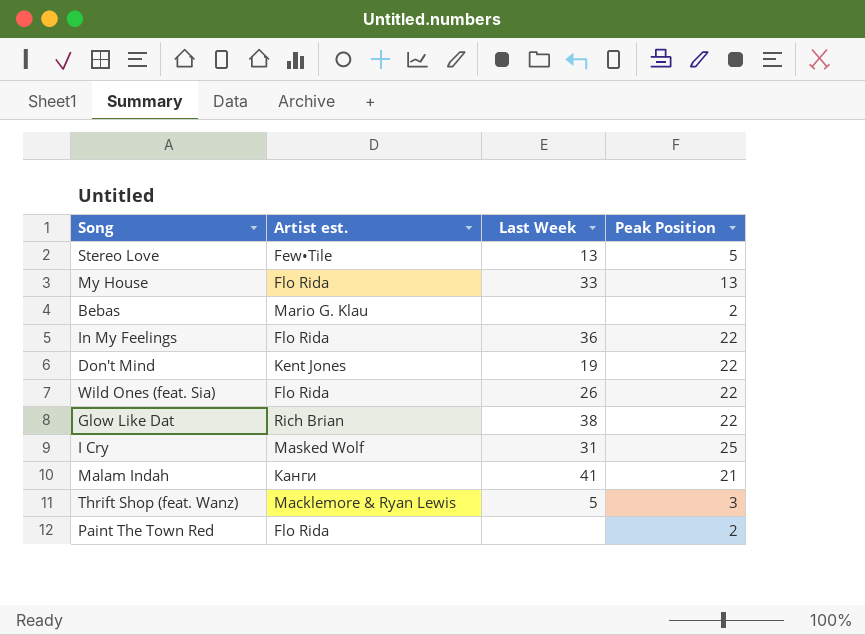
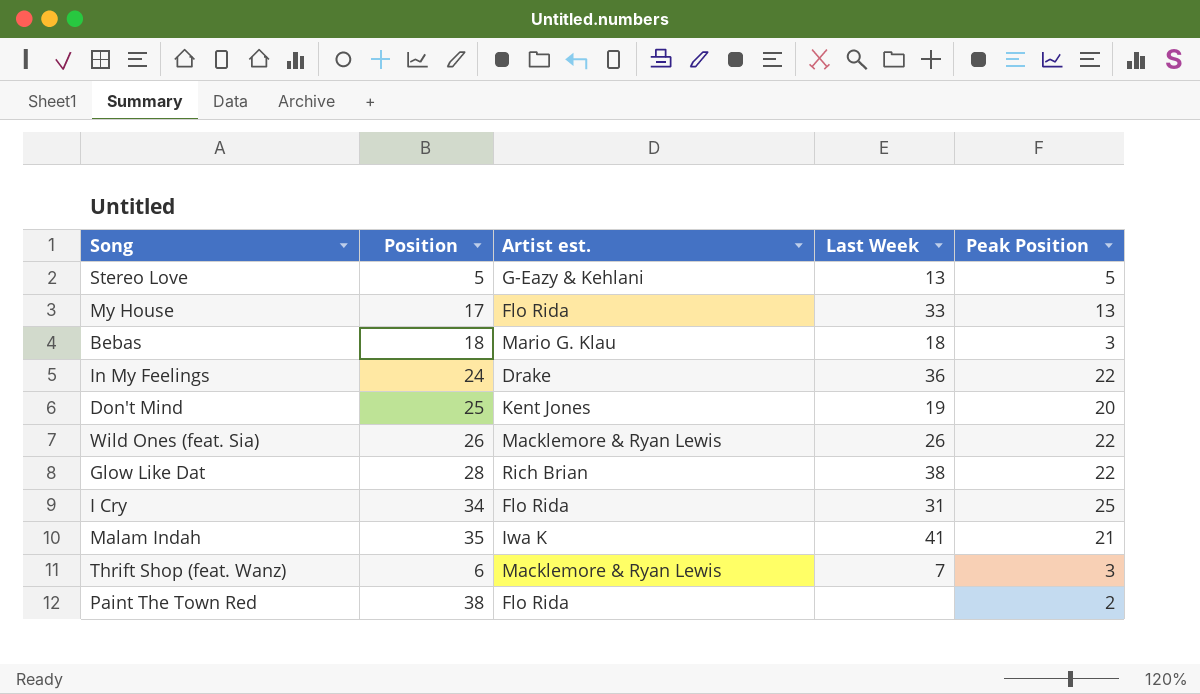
column Position | position: none -> 2
Stereo Love | Artist est.: Few•Tile -> G-Eazy & Kehlani
Bebas | Last Week: none -> 18
Bebas | Peak Position: 2 -> 3
In My Feelings | Artist est.: Flo Rida -> Drake
Don't Mind | Peak Position: 22 -> 20
Wild Ones (feat. Sia) | Artist est.: Flo Rida -> Macklemore & Ryan Lewis
I Cry | Artist est.: Masked Wolf -> Flo Rida
Malam Indah | Artist est.: Канги -> Iwa K
Thrift Shop (feat. Wanz) | Last Week: 5 -> 7

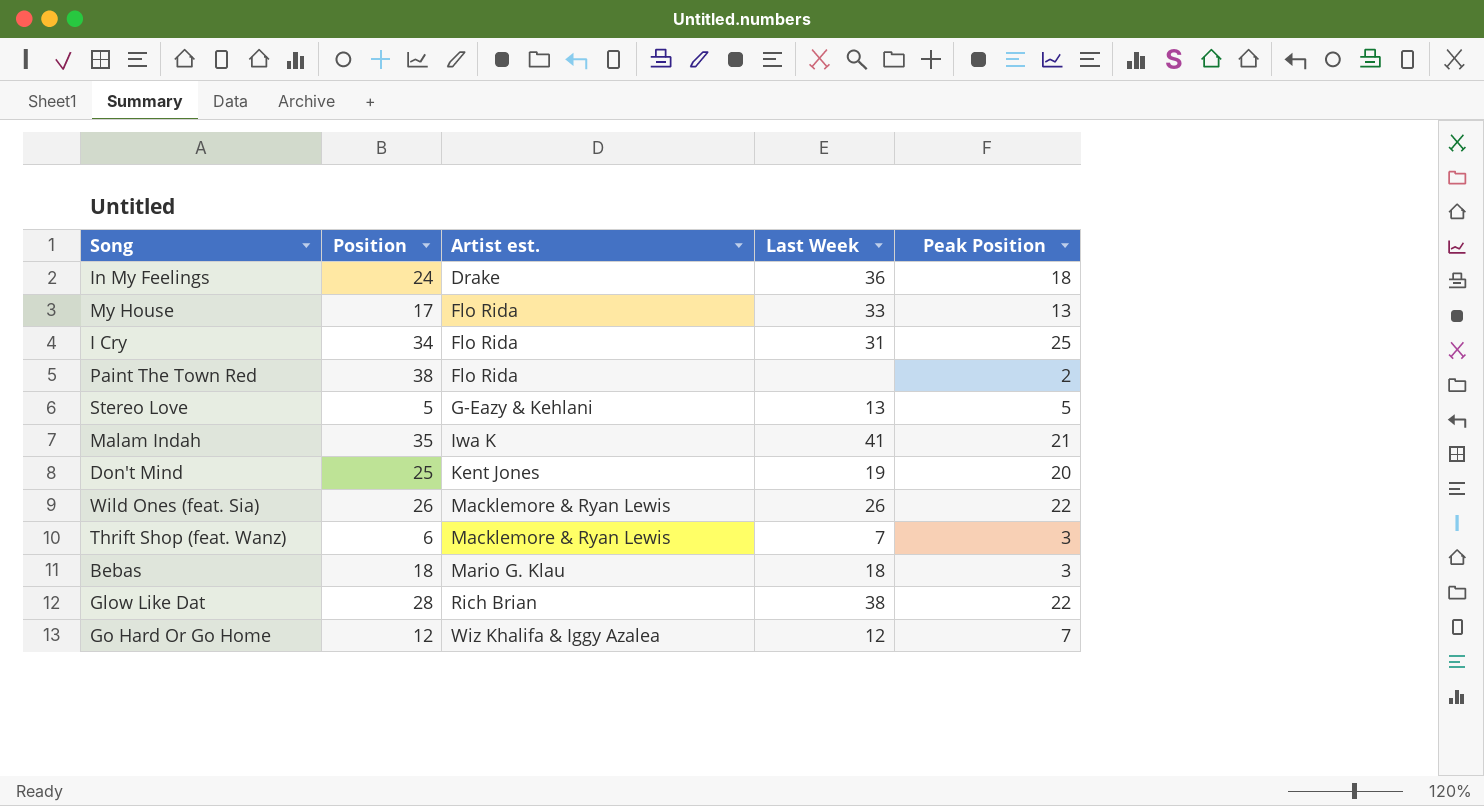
row order: none -> Artist est. ascending
In My Feelings | Peak Position: 22 -> 18
row Go Hard Or Go Home: none -> 12 | Wiz Khalifa & Iggy Azalea | 12 | 7

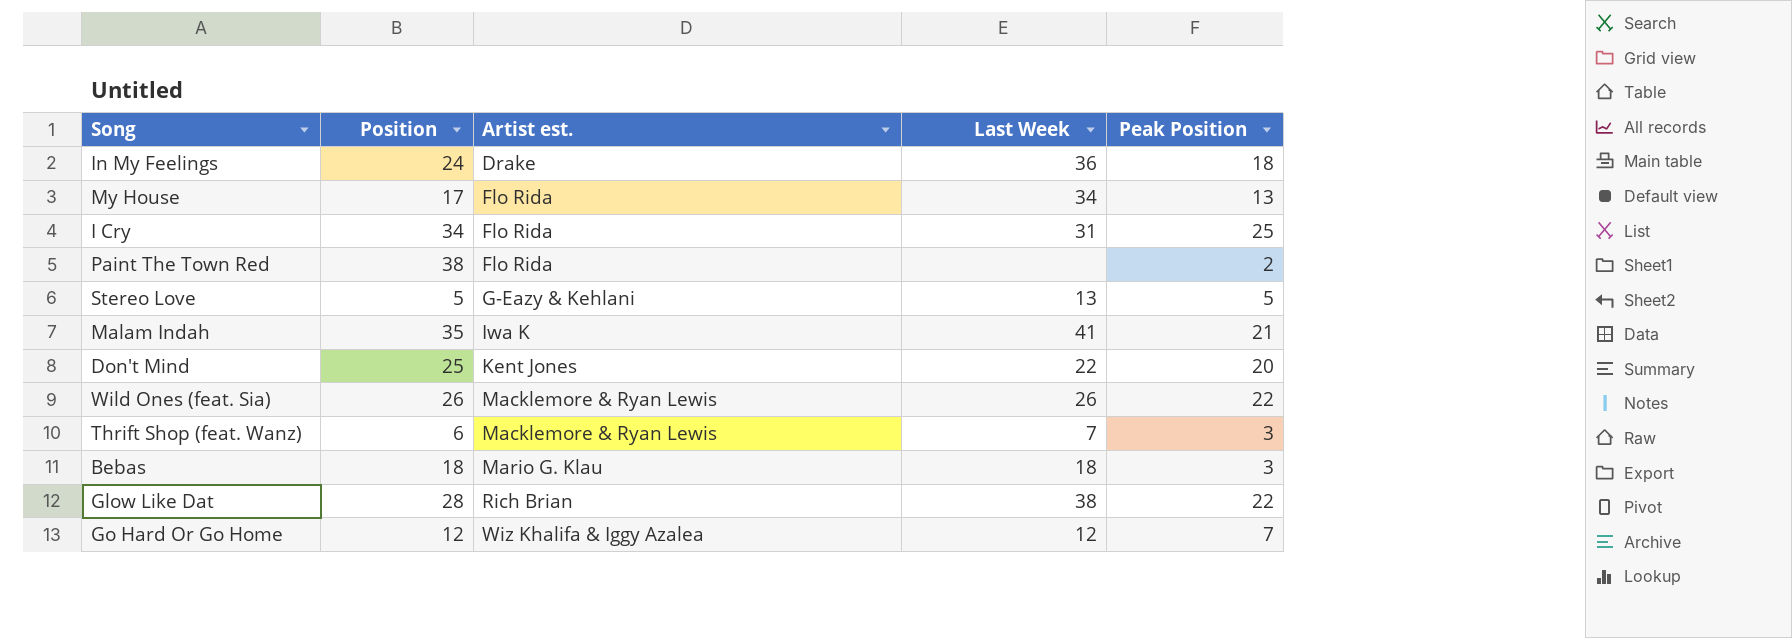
My House | Last Week: 33 -> 34
Don't Mind | Last Week: 19 -> 22

